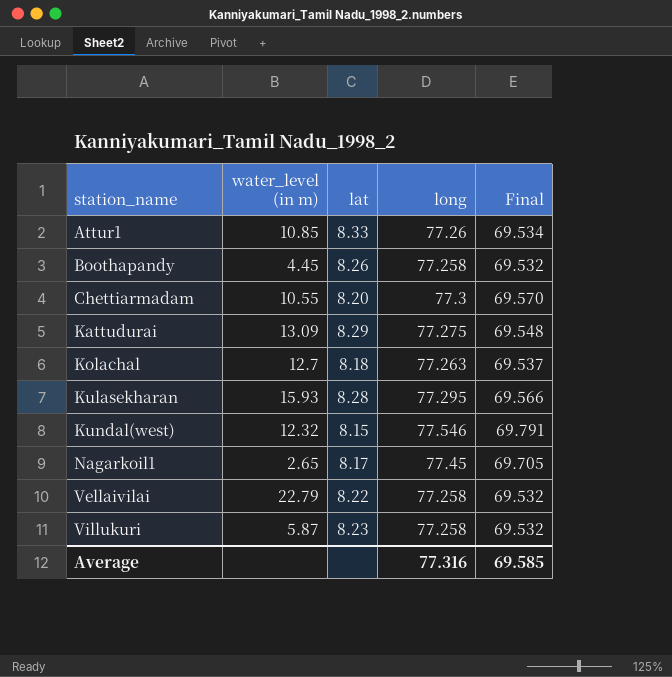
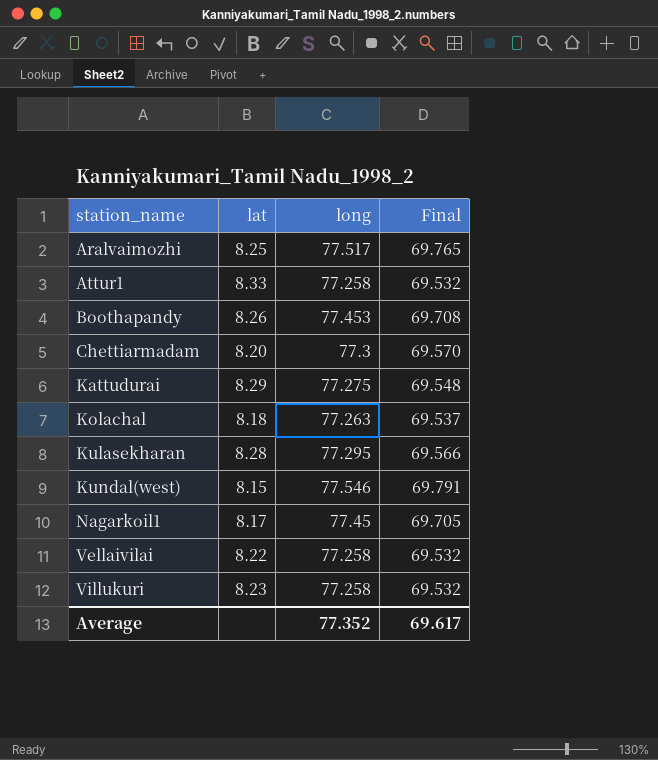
column water_level (in m) | position: 2 -> none
row Aralvaimozhi: none -> 8.25 | 77.517 | 69.765
Attur1 | long: 77.26 -> 77.258
Attur1 | Final: 69.534 -> 69.532
Boothapandy | long: 77.258 -> 77.453
Boothapandy | Final: 69.532 -> 69.708
Average | long: 77.316 -> 77.352
Average | Final: 69.585 -> 69.617

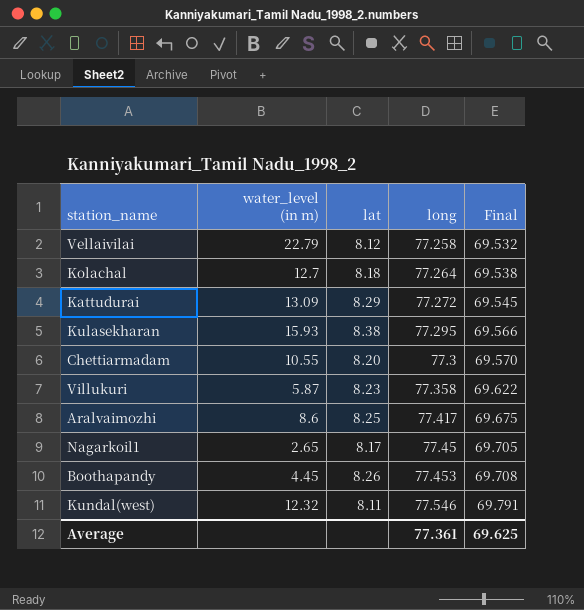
row order: station_name ascending -> long ascending
column water_level (in m) | position: none -> 2
row Attur1: 8.33 | 77.258 | 69.532 -> none
Vellaivilai | lat: 8.22 -> 8.12
Kolachal | long: 77.263 -> 77.264
Kolachal | Final: 69.537 -> 69.538
Kattudurai | long: 77.275 -> 77.272
Kattudurai | Final: 69.548 -> 69.545
Kulasekharan | lat: 8.28 -> 8.38
Villukuri | long: 77.258 -> 77.358
Villukuri | Final: 69.532 -> 69.622
Aralvaimozhi | long: 77.517 -> 77.417
Aralvaimozhi | Final: 69.765 -> 69.675
Kundal(west) | lat: 8.15 -> 8.11
Average | long: 77.352 -> 77.361
Average | Final: 69.617 -> 69.625

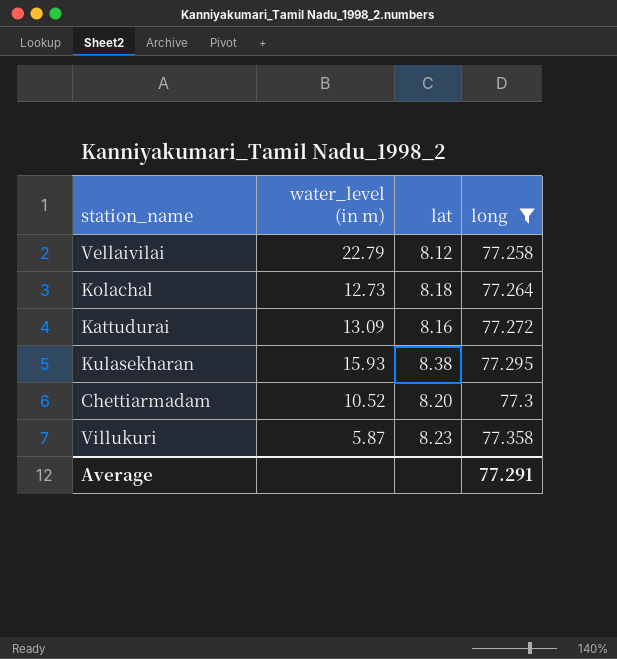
filter: none -> long <= 77.358
column Final | formula: [long] * 0.9 -> none
Kolachal | water_level (in m): 12.7 -> 12.73
Kattudurai | lat: 8.29 -> 8.16
Chettiarmadam | water_level (in m): 10.55 -> 10.52
Average | long: 77.361 -> 77.291

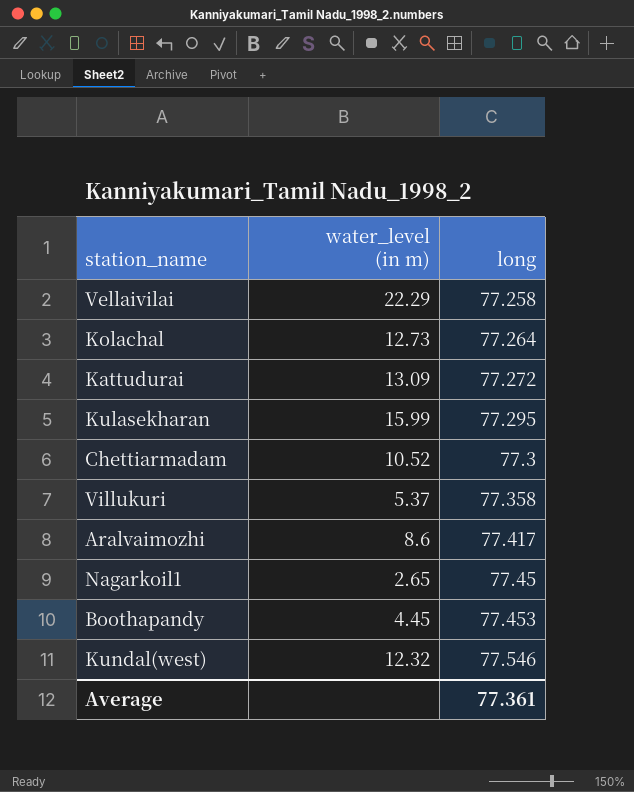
filter: long <= 77.358 -> none
column lat | position: 3 -> none
Vellaivilai | water_level (in m): 22.79 -> 22.29
Kulasekharan | water_level (in m): 15.93 -> 15.99
Villukuri | water_level (in m): 5.87 -> 5.37
Average | long: 77.291 -> 77.361

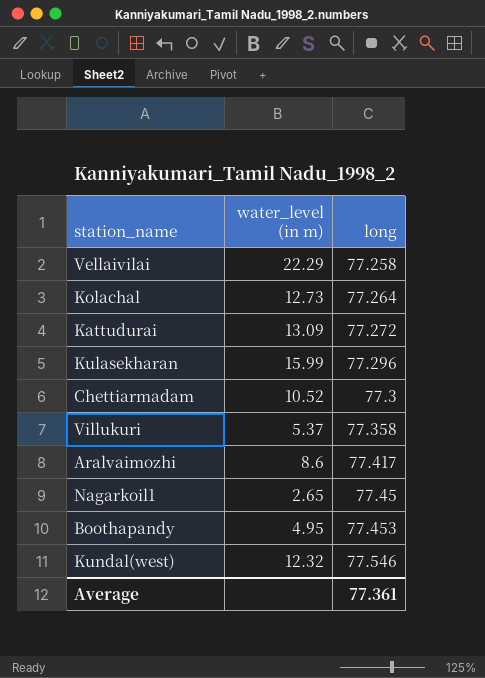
Kulasekharan | long: 77.295 -> 77.296
Boothapandy | water_level (in m): 4.45 -> 4.95

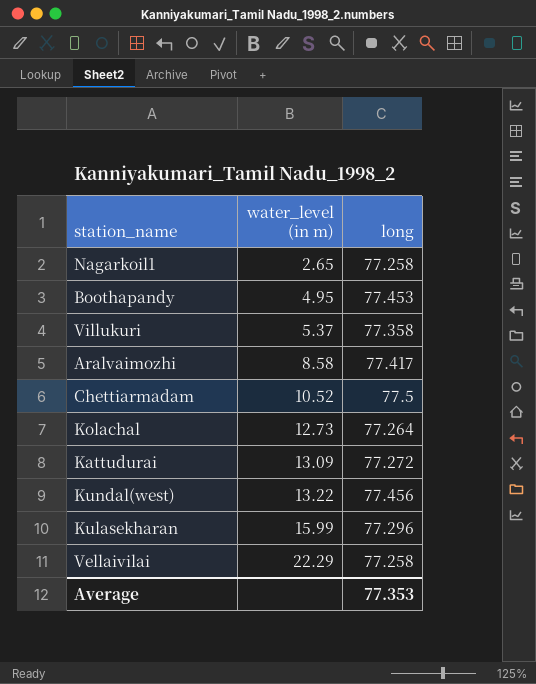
row order: long ascending -> water_level (in m) ascending
Nagarkoil1 | long: 77.45 -> 77.258
Aralvaimozhi | water_level (in m): 8.6 -> 8.58
Chettiarmadam | long: 77.3 -> 77.5
Kundal(west) | water_level (in m): 12.32 -> 13.22
Kundal(west) | long: 77.546 -> 77.456
Average | long: 77.361 -> 77.353

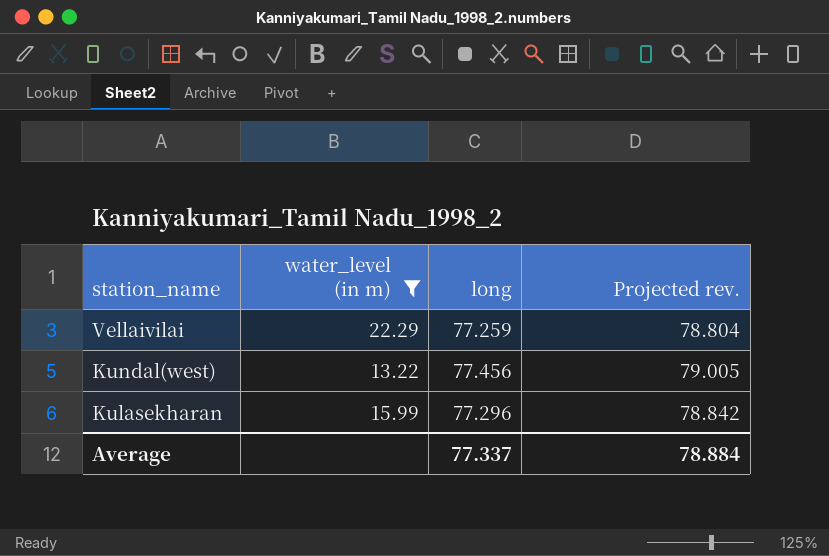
filter: none -> water_level (in m) >= 13.22
row order: water_level (in m) ascending -> station_name descending
column Projected rev. | formula: none -> [long] * 1.02
Vellaivilai | long: 77.258 -> 77.259
Average | long: 77.353 -> 77.337

